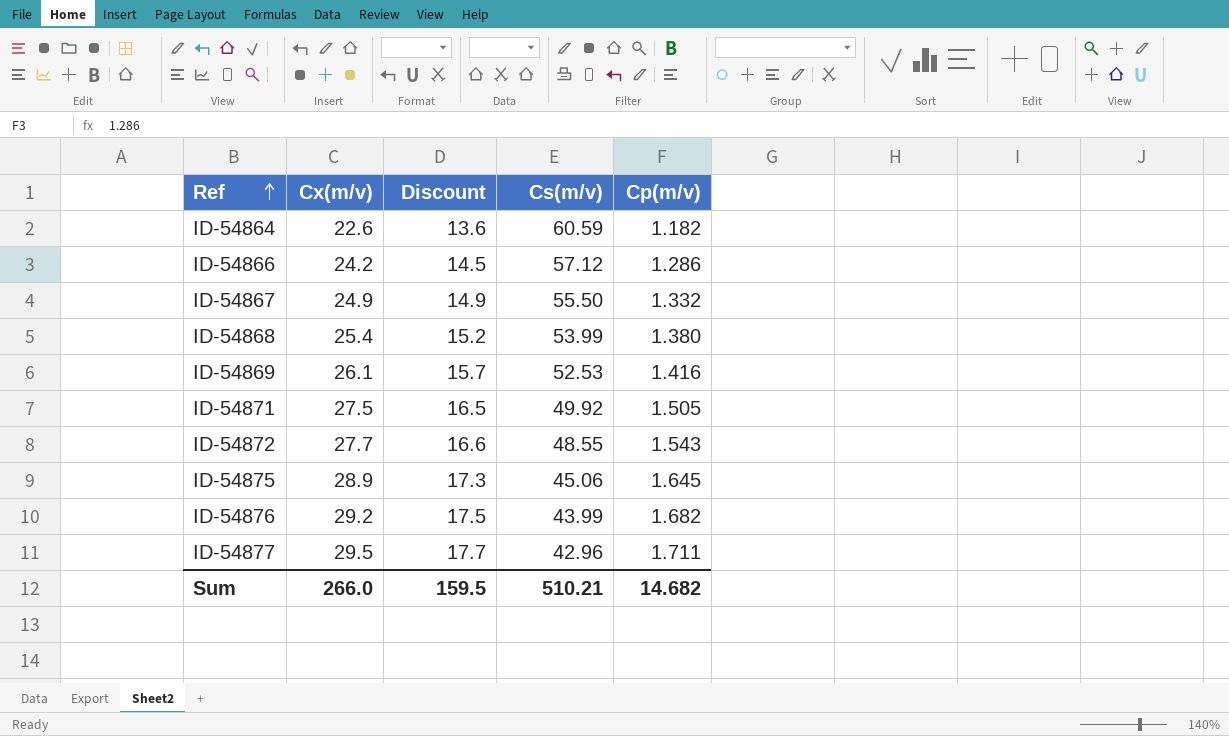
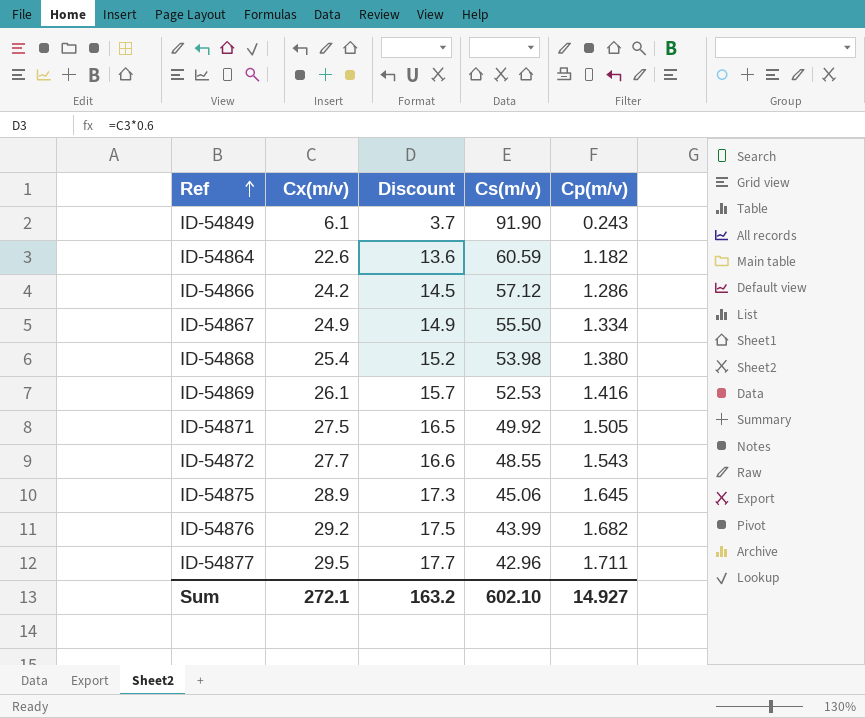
row ID-54849: none -> 6.1 | 3.7 | 91.90 | 0.243
ID-54867 | Cp(m/v): 1.332 -> 1.334
ID-54868 | Cs(m/v): 53.99 -> 53.98
Sum | Cx(m/v): 266.0 -> 272.1
Sum | Discount: 159.5 -> 163.2
Sum | Cs(m/v): 510.21 -> 602.10
Sum | Cp(m/v): 14.682 -> 14.927

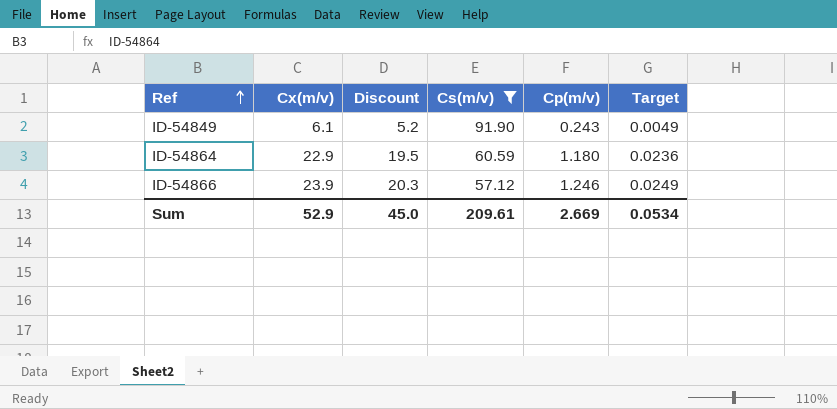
filter: none -> Cs(m/v) >= 57.12
column Discount | formula: [Cx(m/v)] * 0.6 -> [Cx(m/v)] * 0.85
column Target | formula: none -> [Cp(m/v)] * 0.02
ID-54864 | Cx(m/v): 22.6 -> 22.9
ID-54864 | Cp(m/v): 1.182 -> 1.180
ID-54866 | Cx(m/v): 24.2 -> 23.9
ID-54866 | Cp(m/v): 1.286 -> 1.246
Sum | Cx(m/v): 272.1 -> 52.9
Sum | Discount: 163.2 -> 45.0
Sum | Cs(m/v): 602.10 -> 209.61
Sum | Cp(m/v): 14.927 -> 2.669

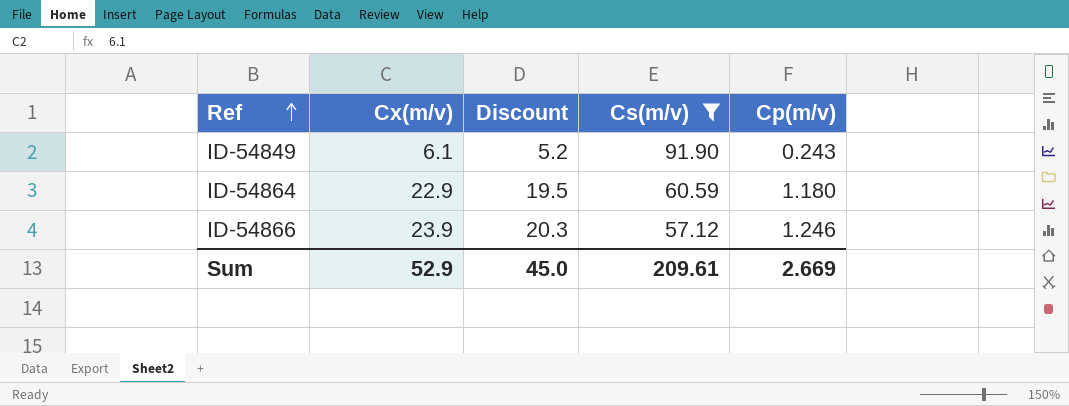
column Target | formula: [Cp(m/v)] * 0.02 -> none

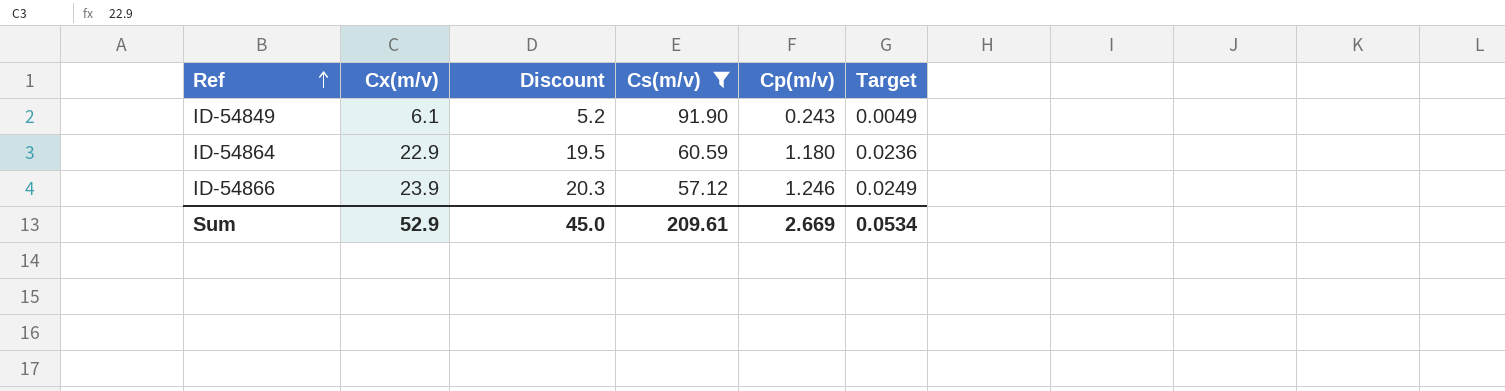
column Target | formula: none -> [Cp(m/v)] * 0.02

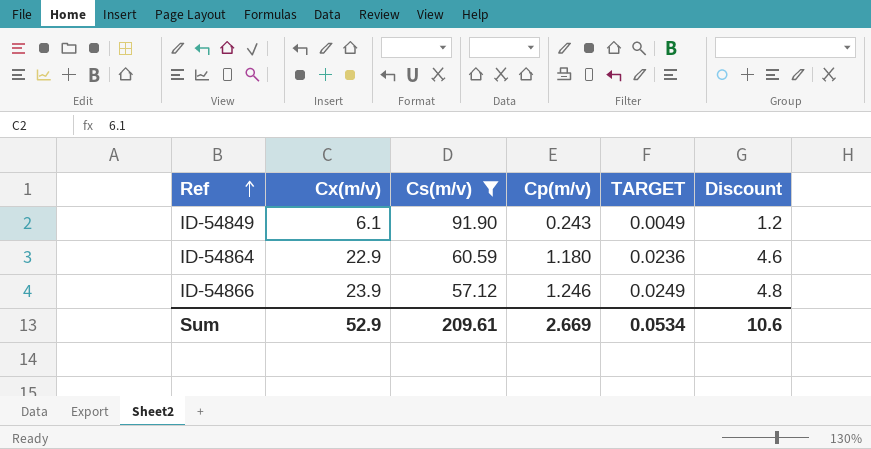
column name: Target -> TARGET
column Discount | formula: [Cx(m/v)] * 0.85 -> [Cx(m/v)] * 0.2
column Discount | position: 3 -> 6
Sum | Discount: 45.0 -> 10.6

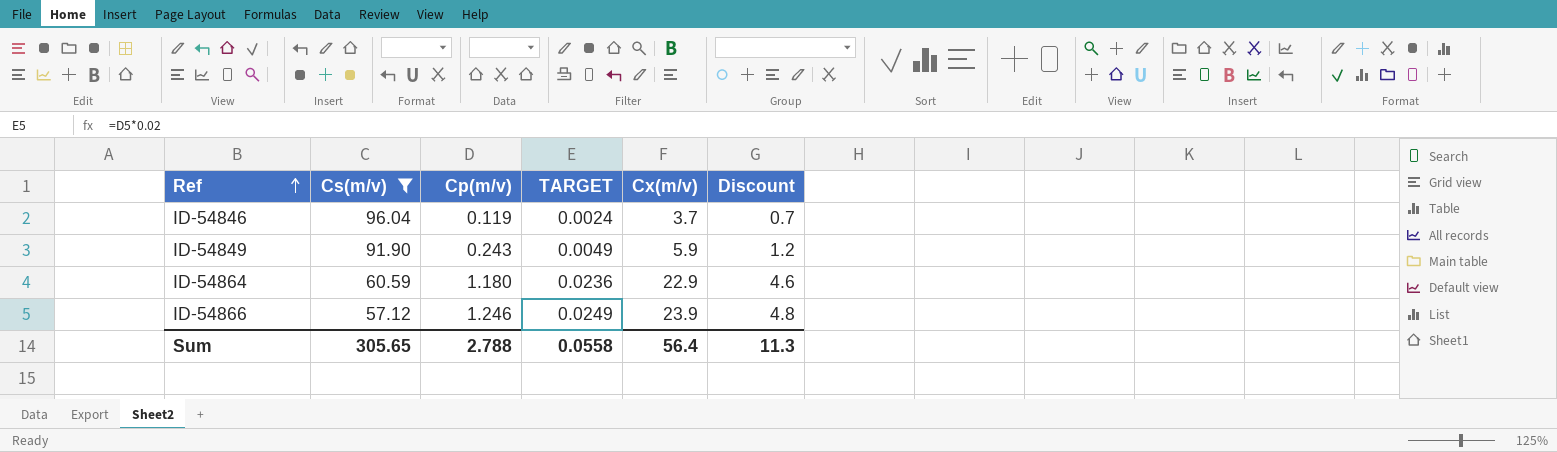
column Cx(m/v) | position: 2 -> 5
row ID-54846: none -> 96.04 | 0.119 | 0.0024 | 3.7 | 0.7
ID-54849 | Cx(m/v): 6.1 -> 5.9
Sum | Cs(m/v): 209.61 -> 305.65
Sum | Cp(m/v): 2.669 -> 2.788
Sum | TARGET: 0.0534 -> 0.0558
Sum | Cx(m/v): 52.9 -> 56.4
Sum | Discount: 10.6 -> 11.3

